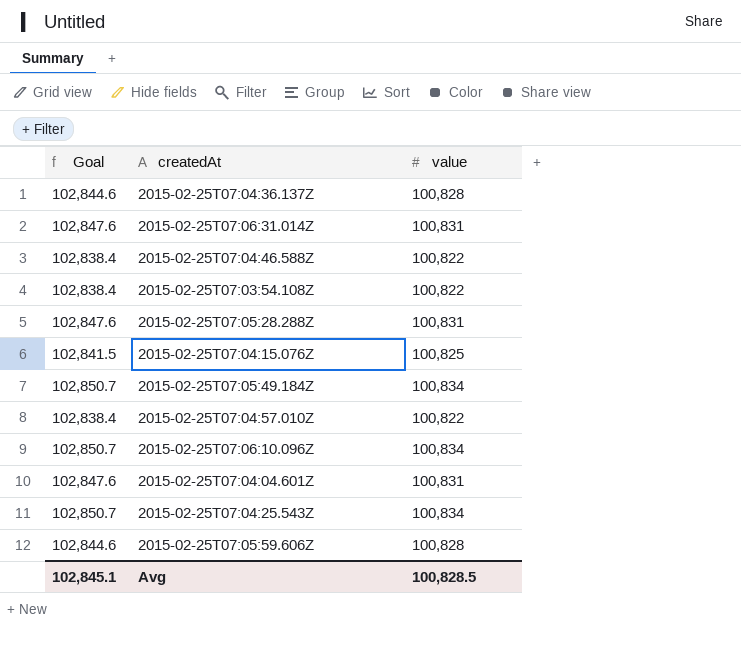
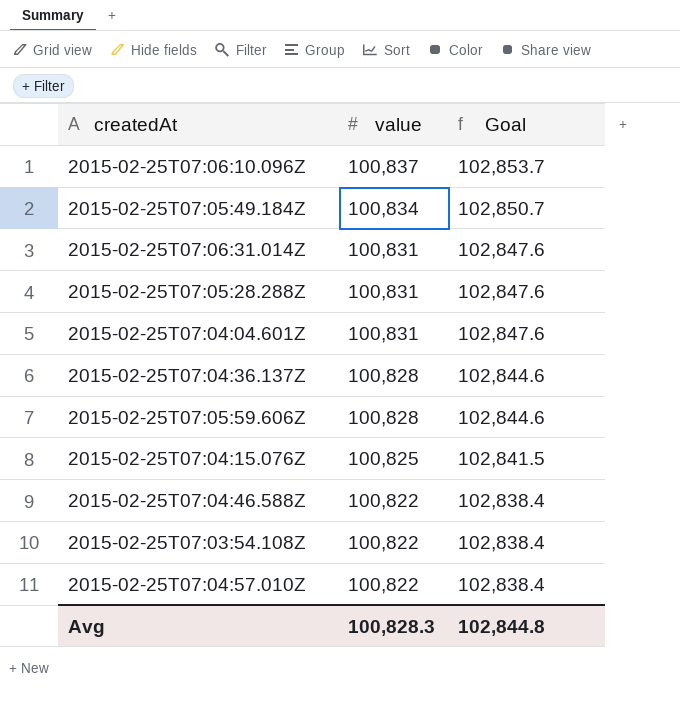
row order: none -> value descending
column Goal | position: 1 -> 3
row 2015-02-25T07:04:25.543Z: 102,850.7 | 100,834 -> none
2015-02-25T07:06:10.096Z | value: 100,834 -> 100,837
2015-02-25T07:06:10.096Z | Goal: 102,850.7 -> 102,853.7
Avg | value: 100,828.5 -> 100,828.3
Avg | Goal: 102,845.1 -> 102,844.8

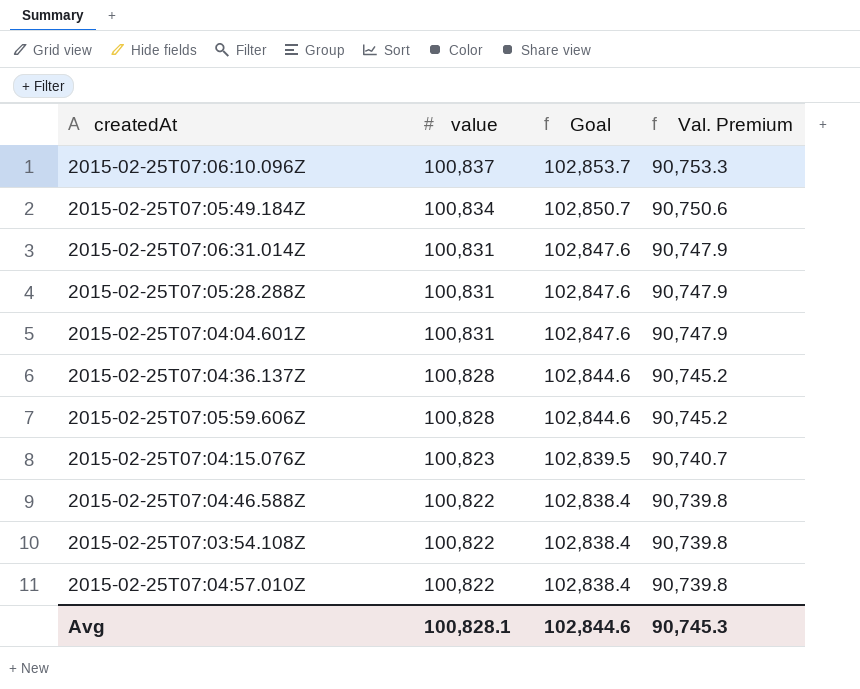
column Val. Premium | formula: none -> [value] * 0.9
2015-02-25T07:04:15.076Z | value: 100,825 -> 100,823
2015-02-25T07:04:15.076Z | Goal: 102,841.5 -> 102,839.5
Avg | value: 100,828.3 -> 100,828.1
Avg | Goal: 102,844.8 -> 102,844.6

